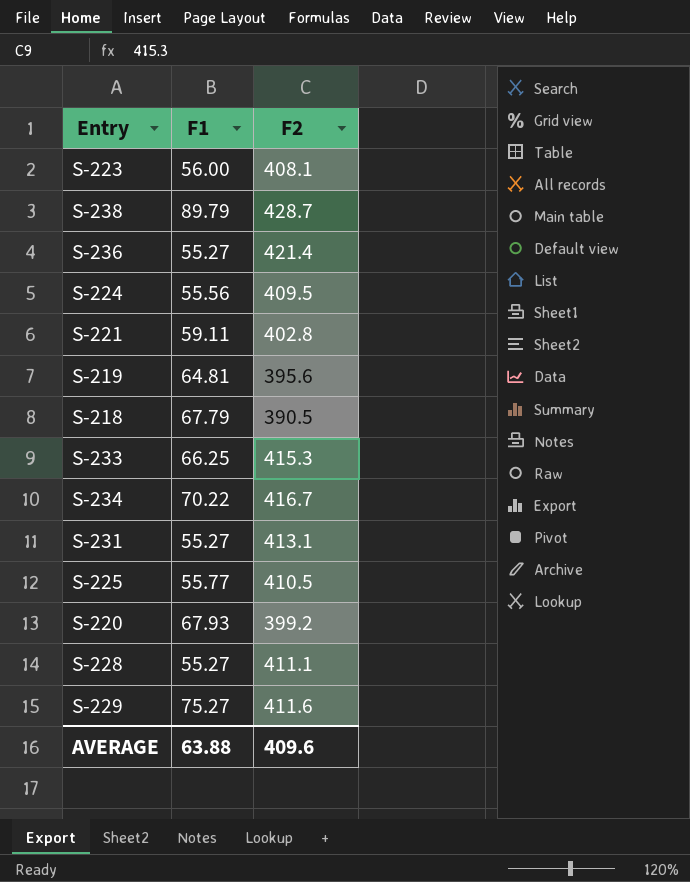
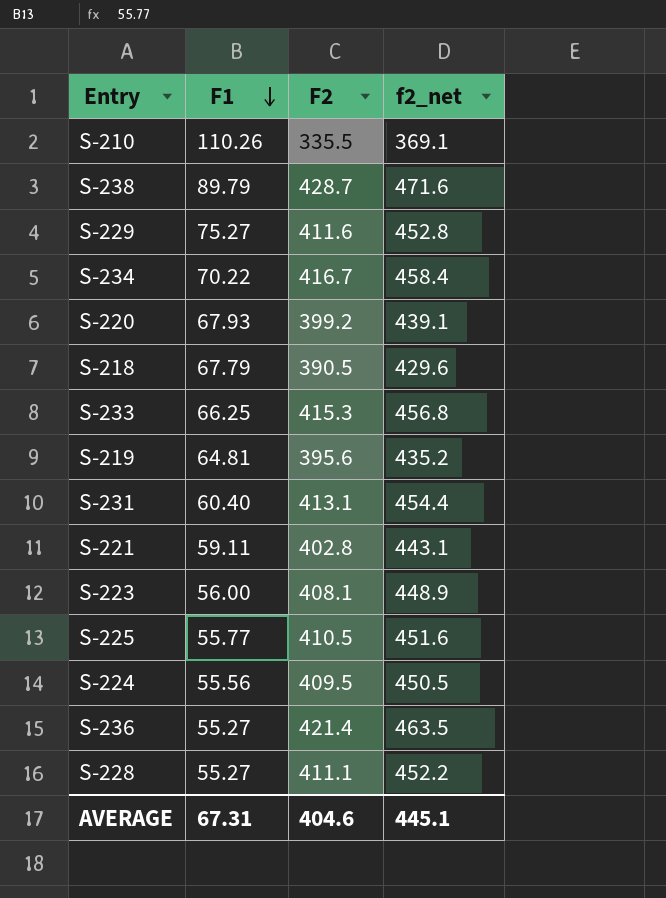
row order: none -> F1 descending
column f2_net | formula: none -> [F2] * 1.1
row S-210: none -> 110.26 | 335.5 | 369.1
S-231 | F1: 55.27 -> 60.40
AVERAGE | F1: 63.88 -> 67.31
AVERAGE | F2: 409.6 -> 404.6

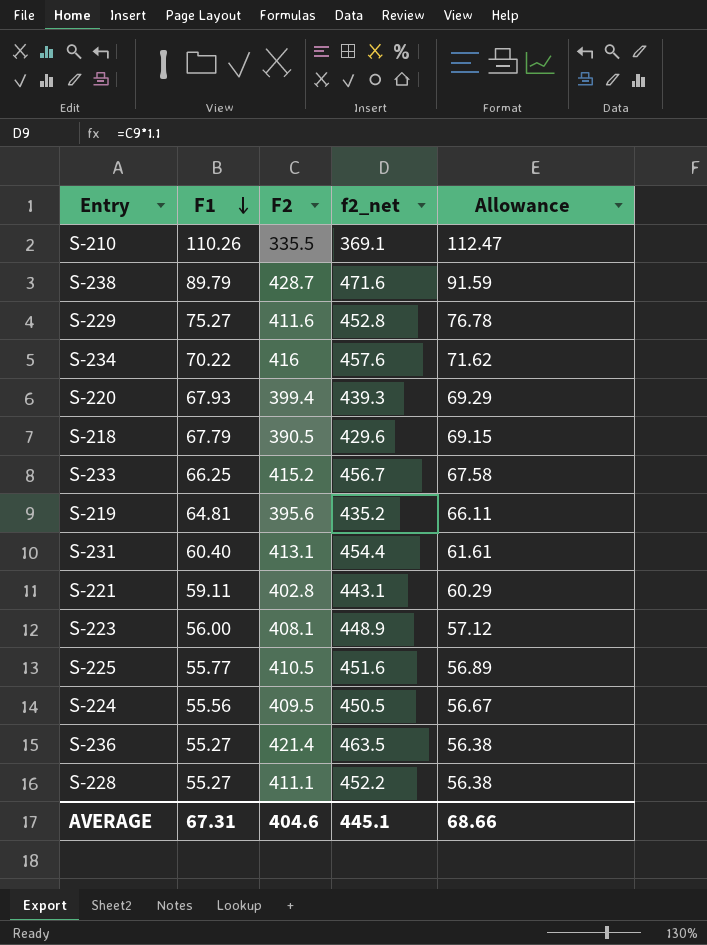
column Allowance | formula: none -> [F1] * 1.02
S-234 | F2: 416.7 -> 416
S-234 | f2_net: 458.4 -> 457.6
S-220 | F2: 399.2 -> 399.4
S-220 | f2_net: 439.1 -> 439.3
S-233 | F2: 415.3 -> 415.2
S-233 | f2_net: 456.8 -> 456.7

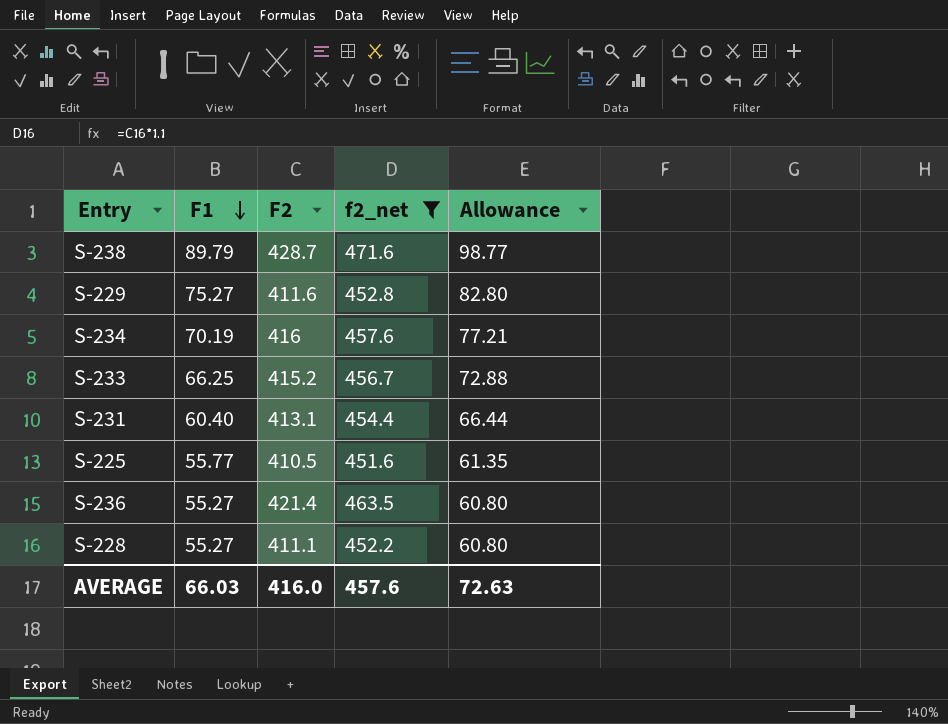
filter: none -> f2_net >= 451.6
column Allowance | formula: [F1] * 1.02 -> [F1] * 1.1
S-234 | F1: 70.22 -> 70.19
AVERAGE | F1: 67.31 -> 66.03
AVERAGE | F2: 404.6 -> 416.0
AVERAGE | f2_net: 445.1 -> 457.6
AVERAGE | Allowance: 68.66 -> 72.63

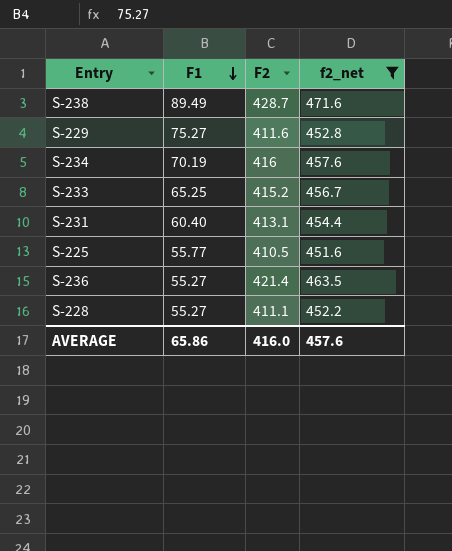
column Allowance | formula: [F1] * 1.1 -> none
S-238 | F1: 89.79 -> 89.49
S-233 | F1: 66.25 -> 65.25
AVERAGE | F1: 66.03 -> 65.86

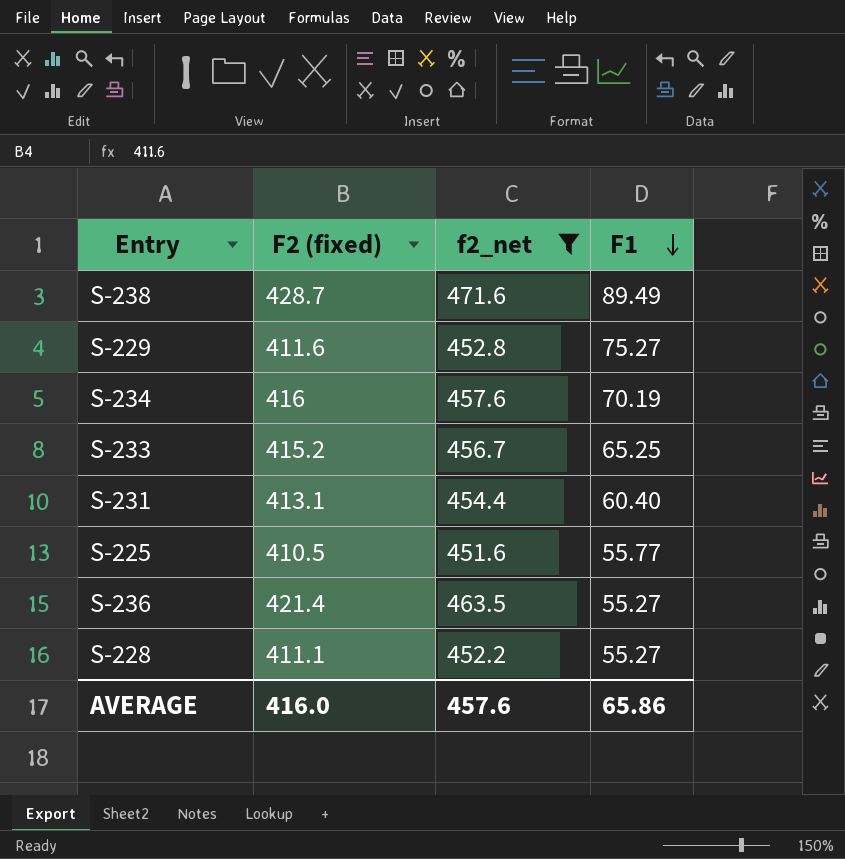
column name: F2 -> F2 (fixed)
column F1 | position: 2 -> 4

